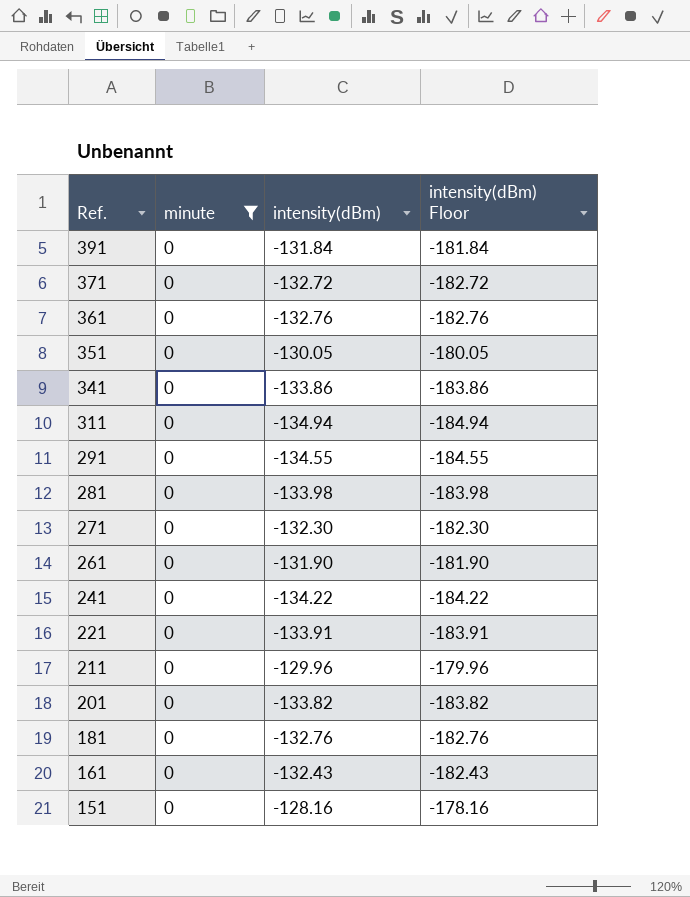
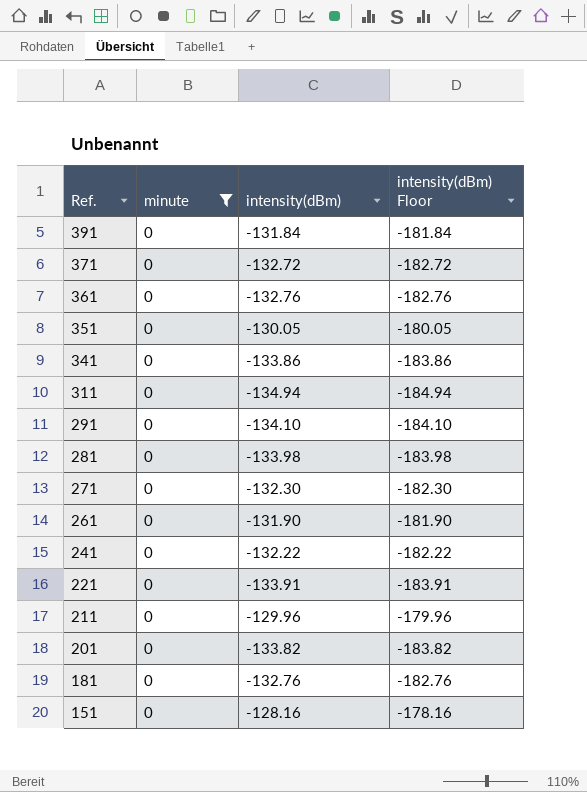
row 161: 0 | -132.43 | -182.43 -> none
291 | intensity(dBm): -134.55 -> -134.10
291 | intensity(dBm) Floor: -184.55 -> -184.10
241 | intensity(dBm): -134.22 -> -132.22
241 | intensity(dBm) Floor: -184.22 -> -182.22

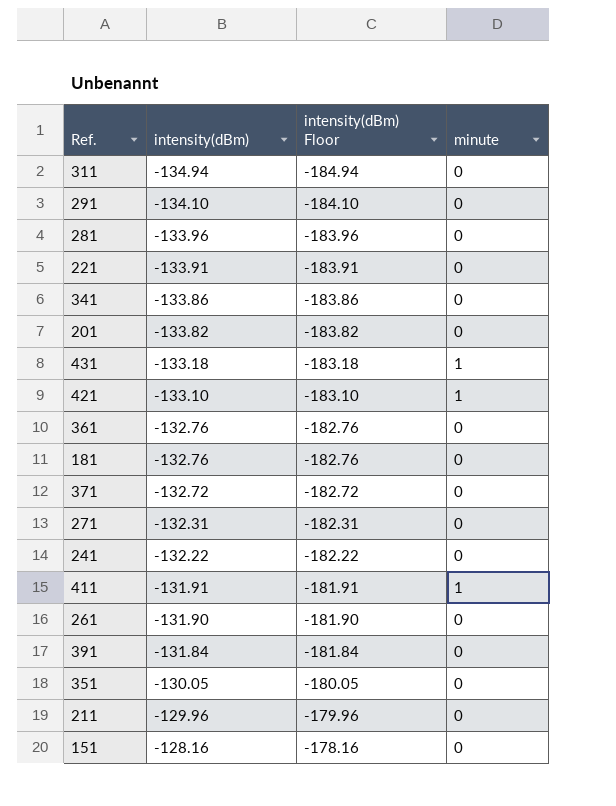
filter: minute = 0 -> none
row order: Ref. descending -> intensity(dBm) ascending
column minute | position: 2 -> 4
281 | intensity(dBm): -133.98 -> -133.96
281 | intensity(dBm) Floor: -183.98 -> -183.96
271 | intensity(dBm): -132.30 -> -132.31
271 | intensity(dBm) Floor: -182.30 -> -182.31

